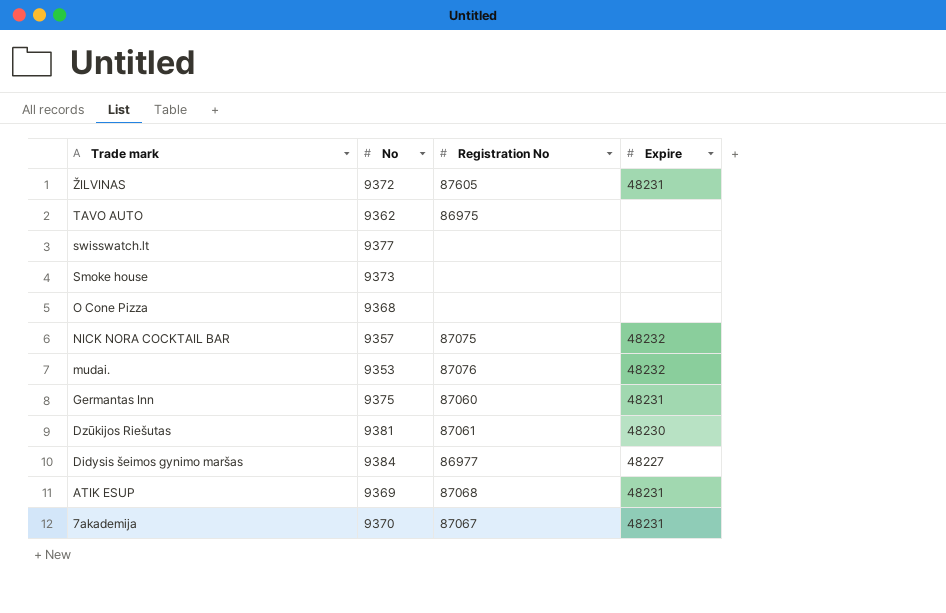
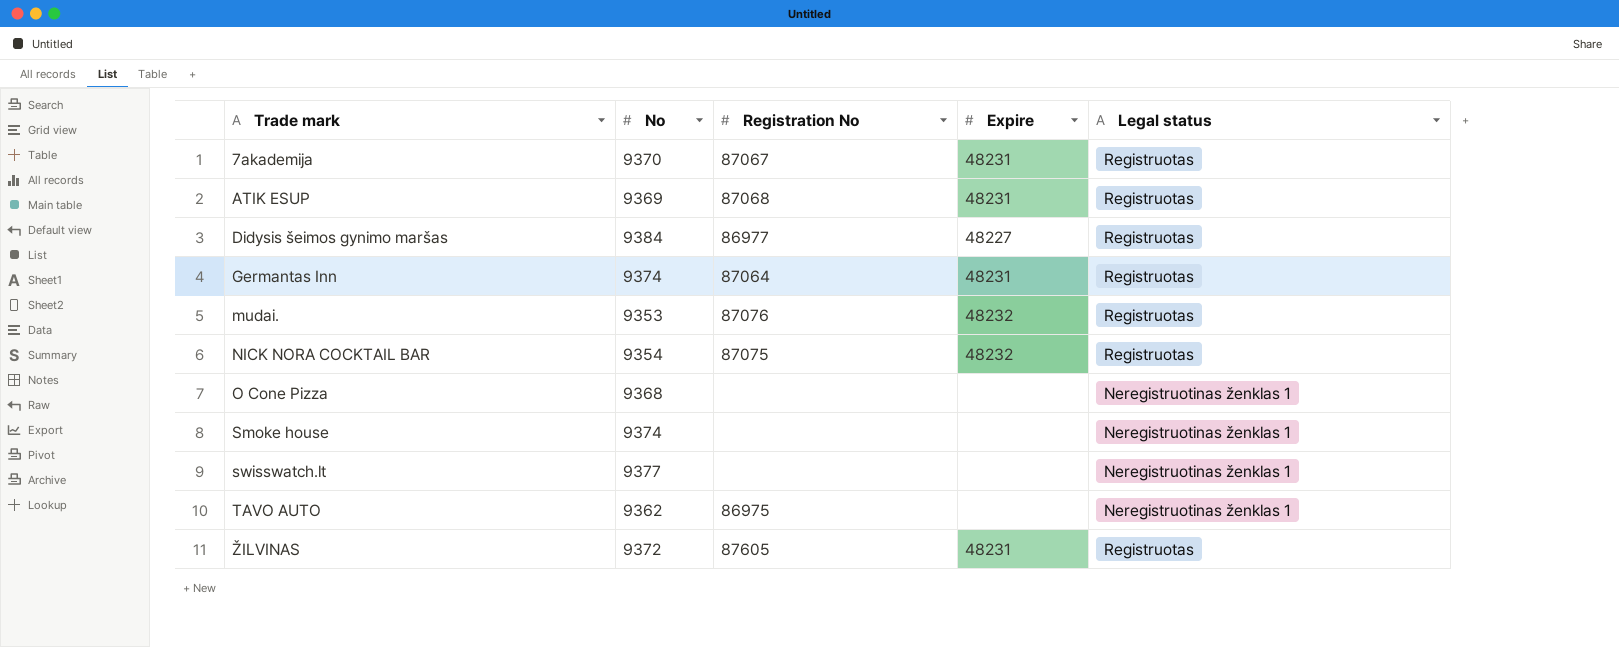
row order: Trade mark descending -> Trade mark ascending
column Legal status | position: none -> 5
row Dzūkijos Riešutas: 9381 | 87061 | 48230 -> none
Germantas Inn | No: 9375 -> 9374
Germantas Inn | Registration No: 87060 -> 87064
NICK NORA COCKTAIL BAR | No: 9357 -> 9354
Smoke house | No: 9373 -> 9374

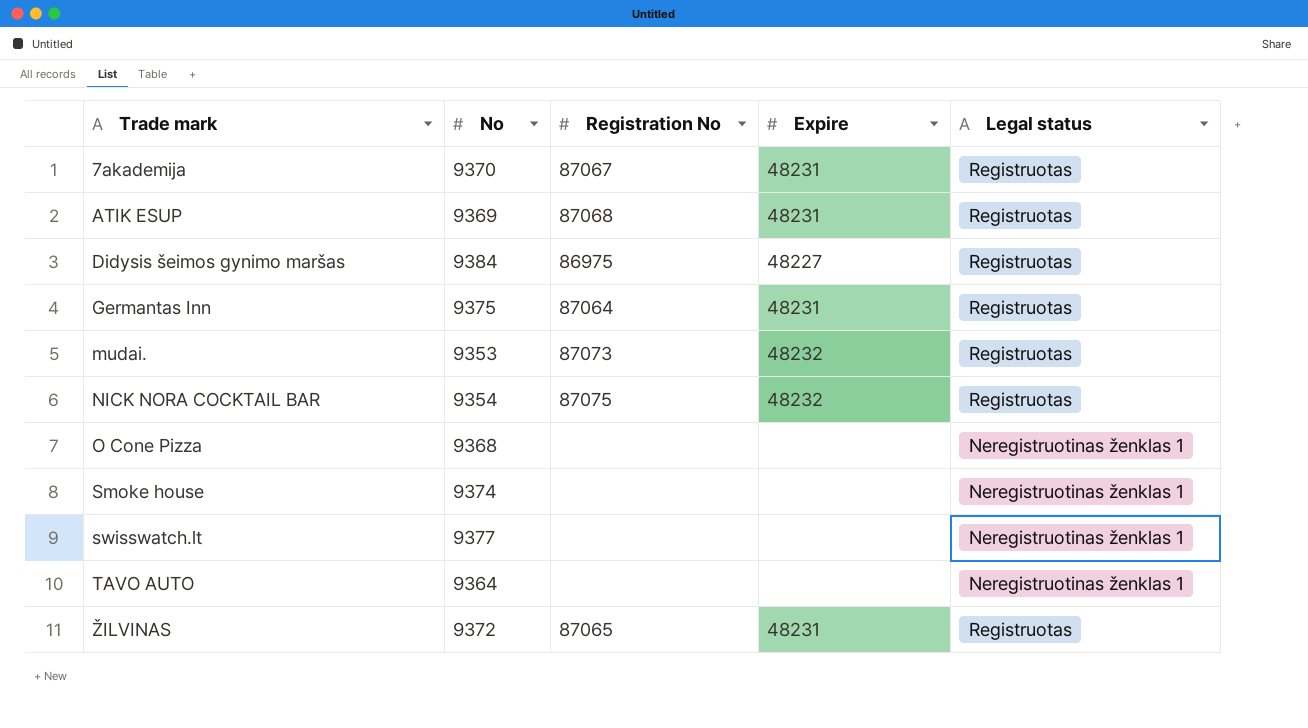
Didysis šeimos gynimo maršas | Registration No: 86977 -> 86975
Germantas Inn | No: 9374 -> 9375
mudai. | Registration No: 87076 -> 87073
TAVO AUTO | No: 9362 -> 9364
TAVO AUTO | Registration No: 86975 -> none
ŽILVINAS | Registration No: 87605 -> 87065

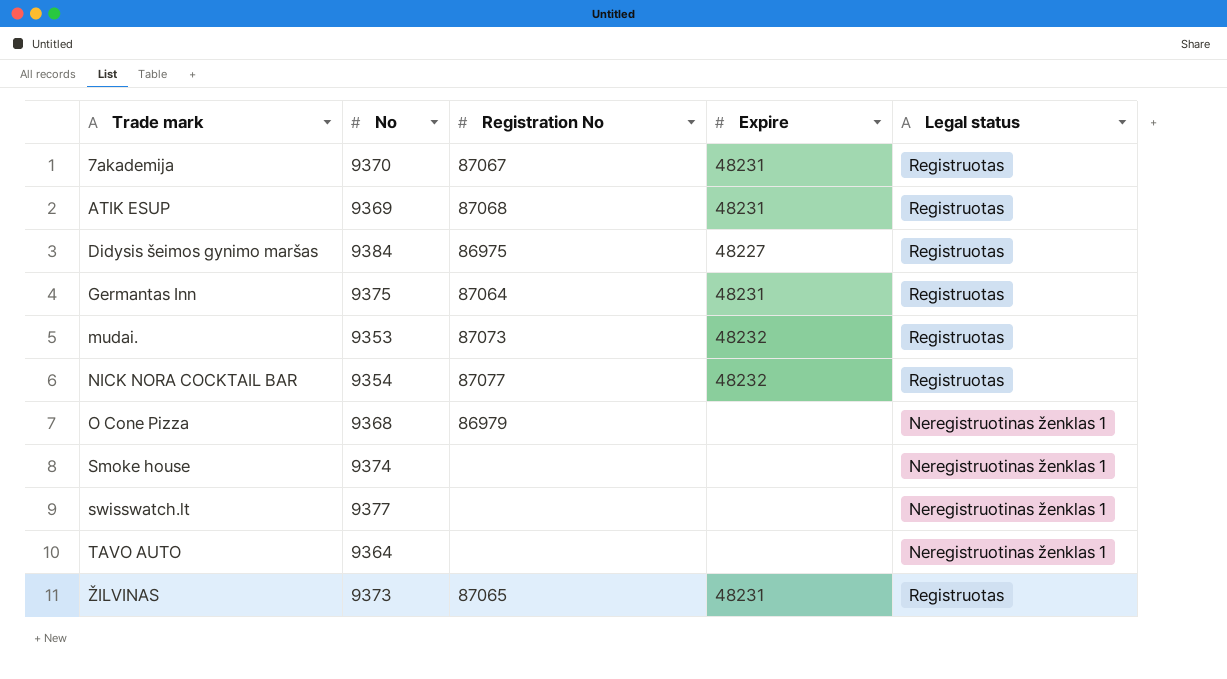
NICK NORA COCKTAIL BAR | Registration No: 87075 -> 87077
O Cone Pizza | Registration No: none -> 86979
ŽILVINAS | No: 9372 -> 9373

